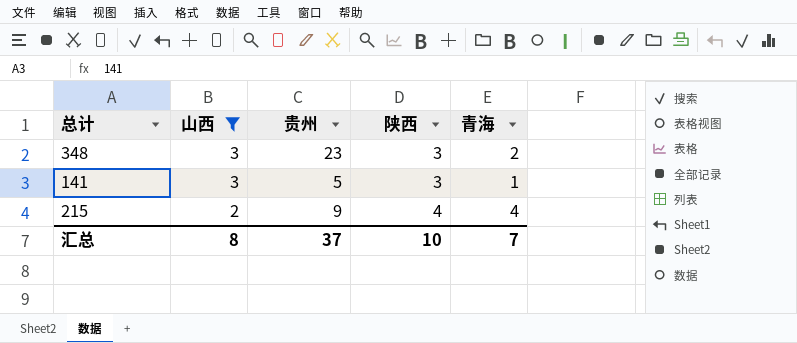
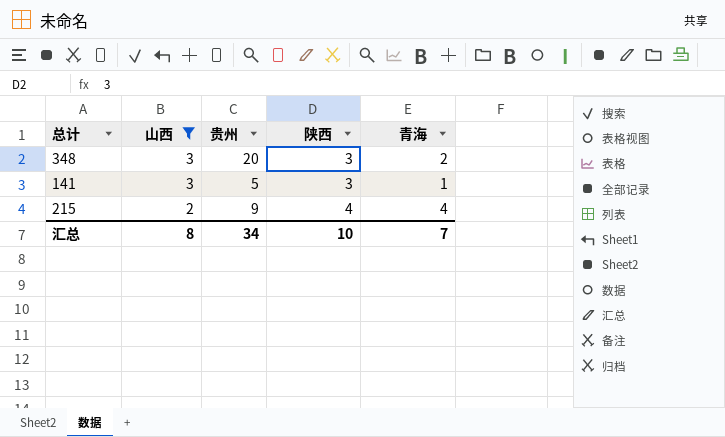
348 | 贵州: 23 -> 20
汇总 | 贵州: 37 -> 34

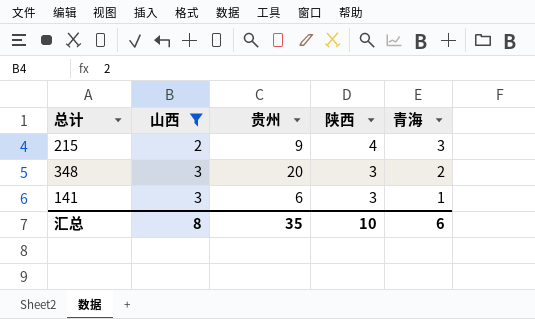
row order: 山西 descending -> 山西 ascending
215 | 青海: 4 -> 3
141 | 贵州: 5 -> 6
汇总 | 贵州: 34 -> 35
汇总 | 青海: 7 -> 6

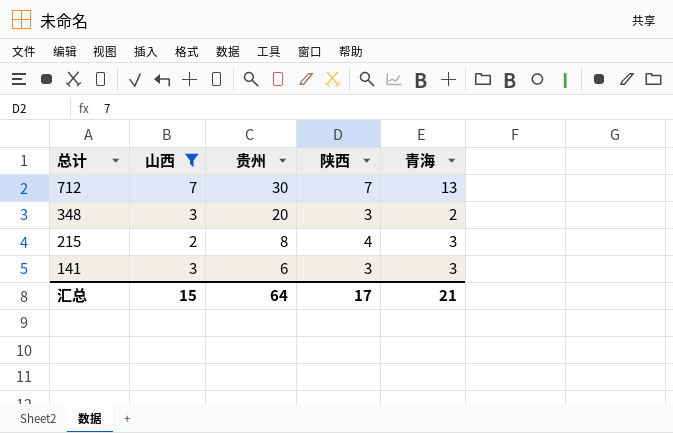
row order: 山西 ascending -> 总计 descending
row 712: none -> 7 | 30 | 7 | 13
215 | 贵州: 9 -> 8
141 | 青海: 1 -> 3
汇总 | 山西: 8 -> 15
汇总 | 贵州: 35 -> 64
汇总 | 陕西: 10 -> 17
汇总 | 青海: 6 -> 21

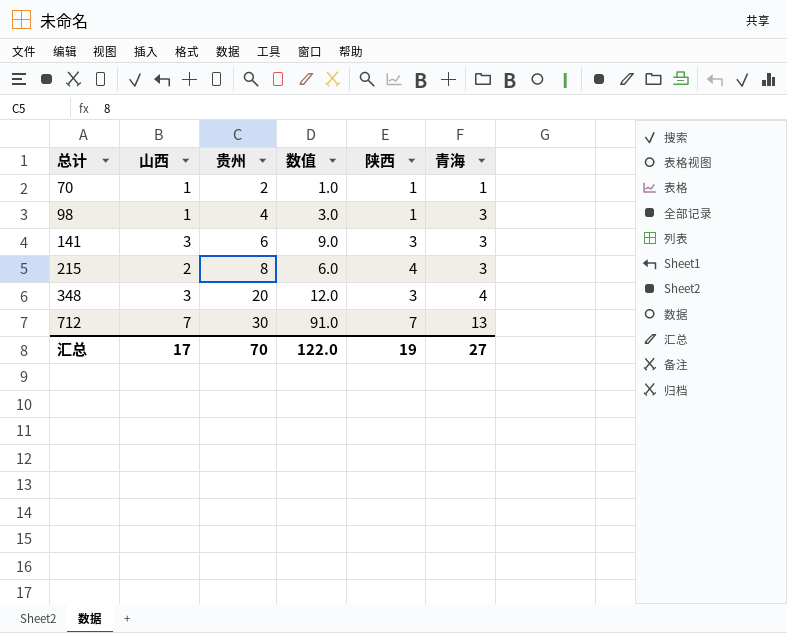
filter: 山西 != 1 -> none
row order: 总计 descending -> 总计 ascending
column 数值 | formula: none -> [山西] * [青海]
348 | 青海: 2 -> 4
汇总 | 山西: 15 -> 17
汇总 | 贵州: 64 -> 70
汇总 | 陕西: 17 -> 19
汇总 | 青海: 21 -> 27

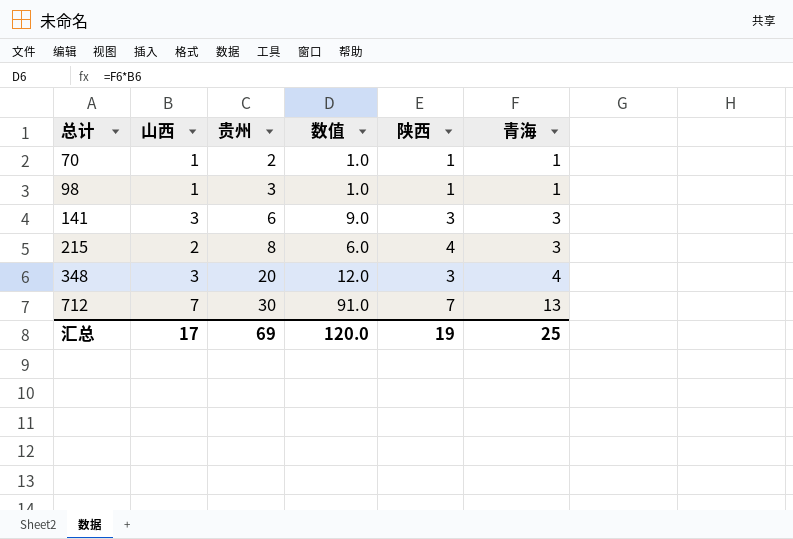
98 | 贵州: 4 -> 3
98 | 数值: 3.0 -> 1.0
98 | 青海: 3 -> 1
汇总 | 贵州: 70 -> 69
汇总 | 数值: 122.0 -> 120.0
汇总 | 青海: 27 -> 25

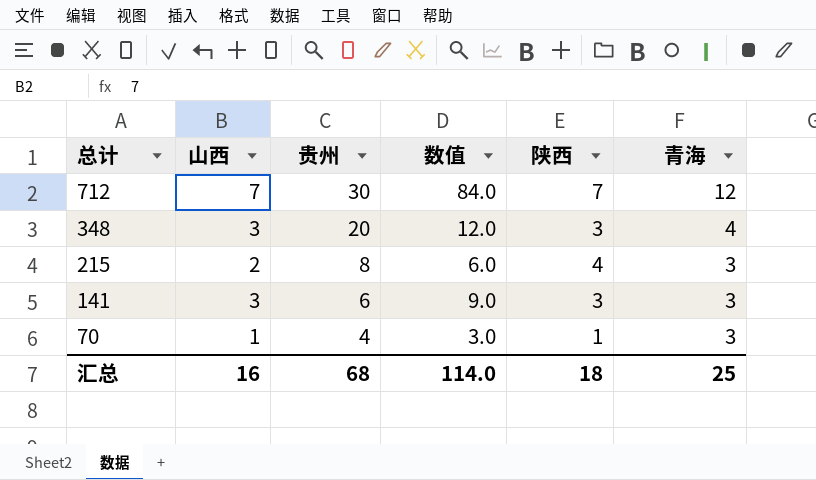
row order: 总计 ascending -> 总计 descending
row 98: 1 | 3 | 1.0 | 1 | 1 -> none
712 | 数值: 91.0 -> 84.0
712 | 青海: 13 -> 12
70 | 贵州: 2 -> 4
70 | 数值: 1.0 -> 3.0
70 | 青海: 1 -> 3
汇总 | 山西: 17 -> 16
汇总 | 贵州: 69 -> 68
汇总 | 数值: 120.0 -> 114.0
汇总 | 陕西: 19 -> 18

